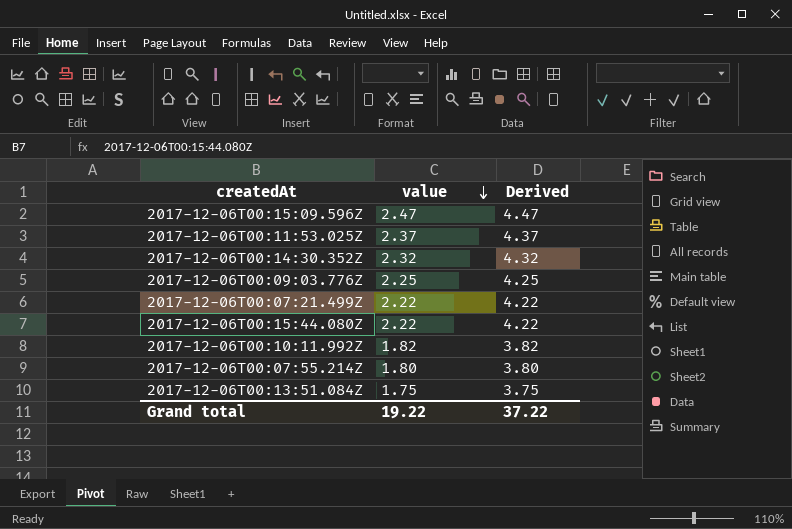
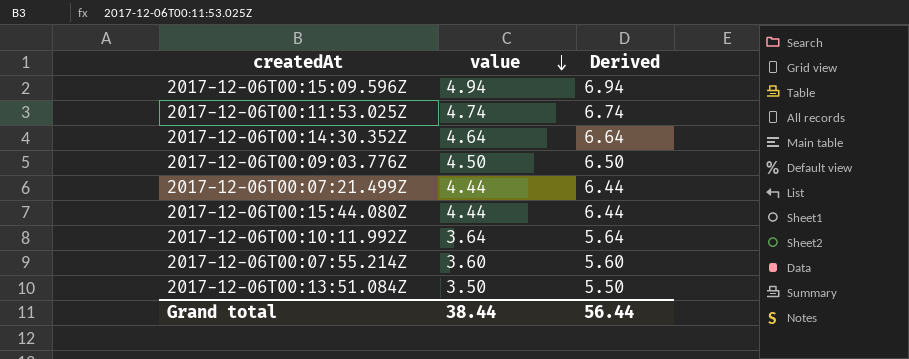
2017-12-06T00:15:09.596Z | value: 2.47 -> 4.94
2017-12-06T00:15:09.596Z | Derived: 4.47 -> 6.94
2017-12-06T00:11:53.025Z | value: 2.37 -> 4.74
2017-12-06T00:11:53.025Z | Derived: 4.37 -> 6.74
2017-12-06T00:14:30.352Z | value: 2.32 -> 4.64
2017-12-06T00:14:30.352Z | Derived: 4.32 -> 6.64
2017-12-06T00:09:03.776Z | value: 2.25 -> 4.50
2017-12-06T00:09:03.776Z | Derived: 4.25 -> 6.50
2017-12-06T00:07:21.499Z | value: 2.22 -> 4.44
2017-12-06T00:07:21.499Z | Derived: 4.22 -> 6.44
2017-12-06T00:15:44.080Z | value: 2.22 -> 4.44
2017-12-06T00:15:44.080Z | Derived: 4.22 -> 6.44
2017-12-06T00:10:11.992Z | value: 1.82 -> 3.64
2017-12-06T00:10:11.992Z | Derived: 3.82 -> 5.64
2017-12-06T00:07:55.214Z | value: 1.80 -> 3.60
2017-12-06T00:07:55.214Z | Derived: 3.80 -> 5.60
2017-12-06T00:13:51.084Z | value: 1.75 -> 3.50
2017-12-06T00:13:51.084Z | Derived: 3.75 -> 5.50
Grand total | value: 19.22 -> 38.44
Grand total | Derived: 37.22 -> 56.44

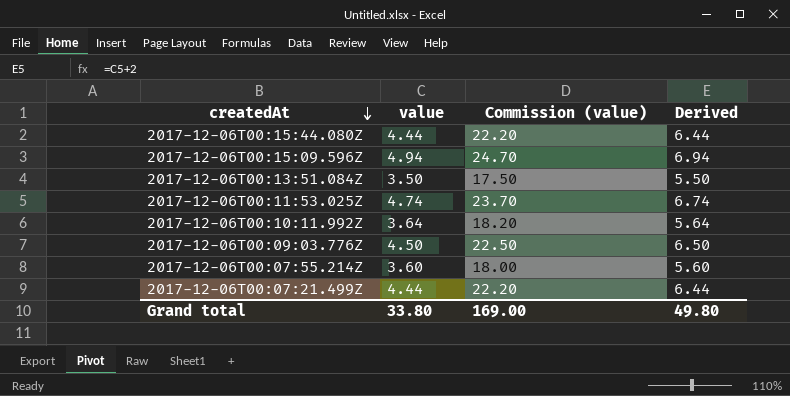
row order: value descending -> createdAt descending
column Commission (value) | formula: none -> [value] * 5
row 2017-12-06T00:14:30.352Z: 4.64 | 6.64 -> none
Grand total | value: 38.44 -> 33.80
Grand total | Derived: 56.44 -> 49.80

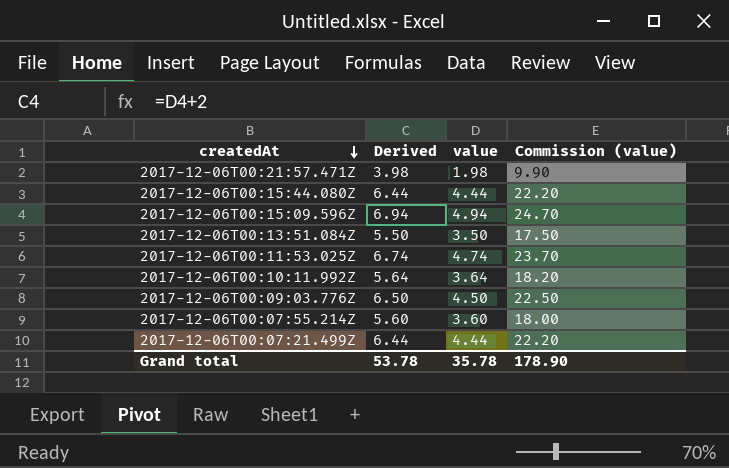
column Derived | position: 4 -> 2
row 2017-12-06T00:21:57.471Z: none -> 3.98 | 1.98 | 9.90
Grand total | Derived: 49.80 -> 53.78
Grand total | value: 33.80 -> 35.78
Grand total | Commission (value): 169.00 -> 178.90

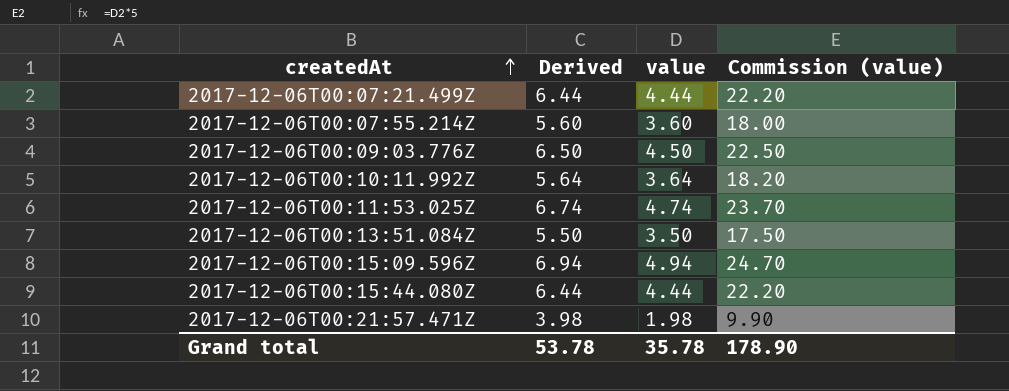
row order: createdAt descending -> createdAt ascending

